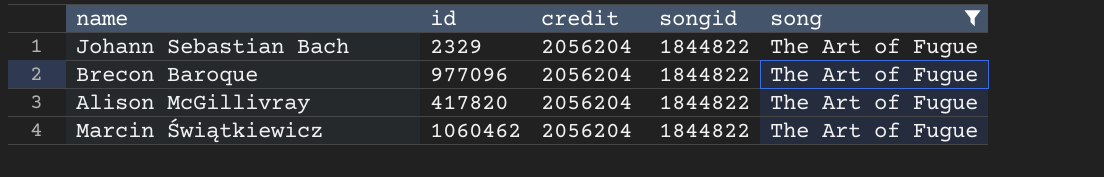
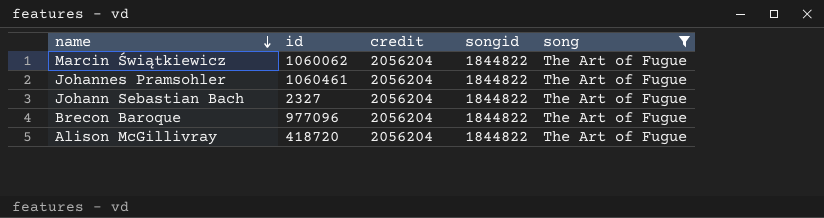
row order: none -> name descending
Marcin Świątkiewicz | id: 1060462 -> 1060062
row Johannes Pramsohler: none -> 1060461 | 2056204 | 1844822 | The Art of Fugue
Johann Sebastian Bach | id: 2329 -> 2327
Alison McGillivray | id: 417820 -> 418720

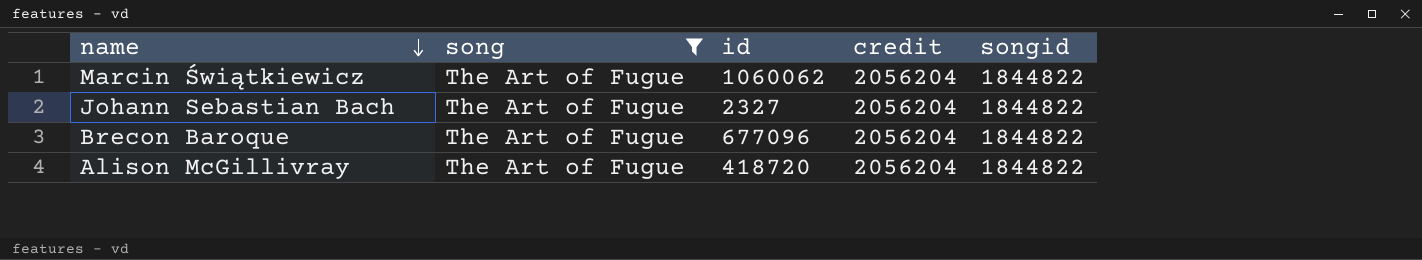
column song | position: 5 -> 2
row Johannes Pramsohler: 1060461 | 2056204 | 1844822 | The Art of Fugue -> none
Brecon Baroque | id: 977096 -> 677096

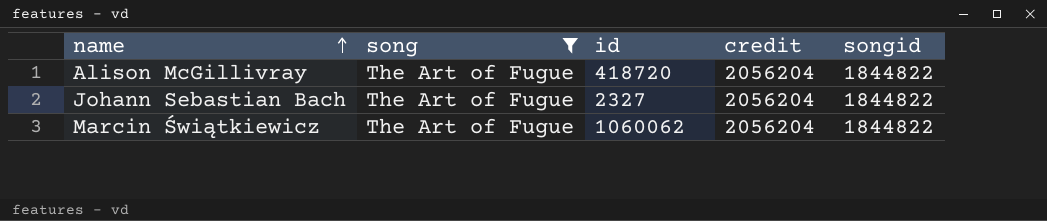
row order: name descending -> name ascending
row Brecon Baroque: The Art of Fugue | 677096 | 2056204 | 1844822 -> none

